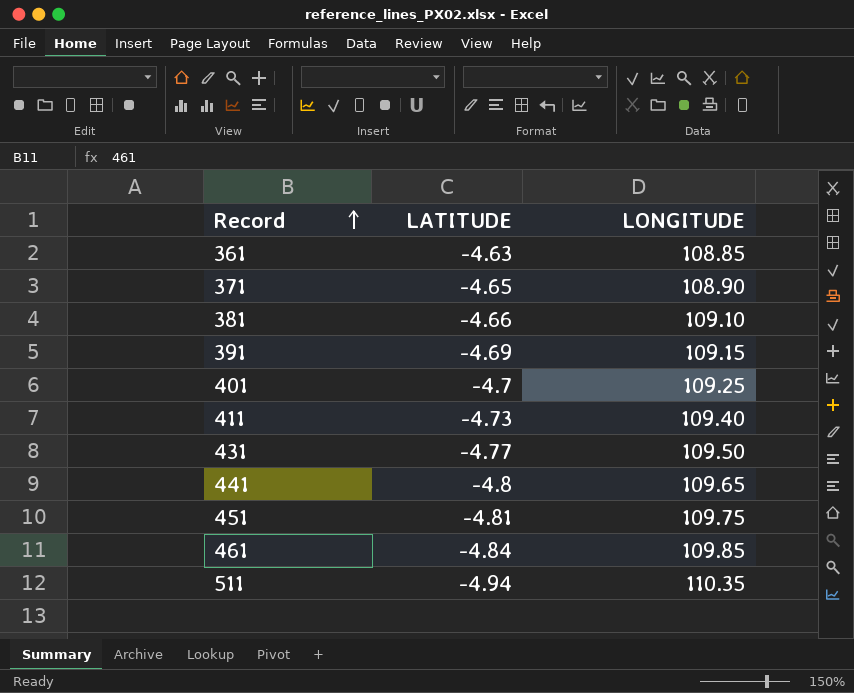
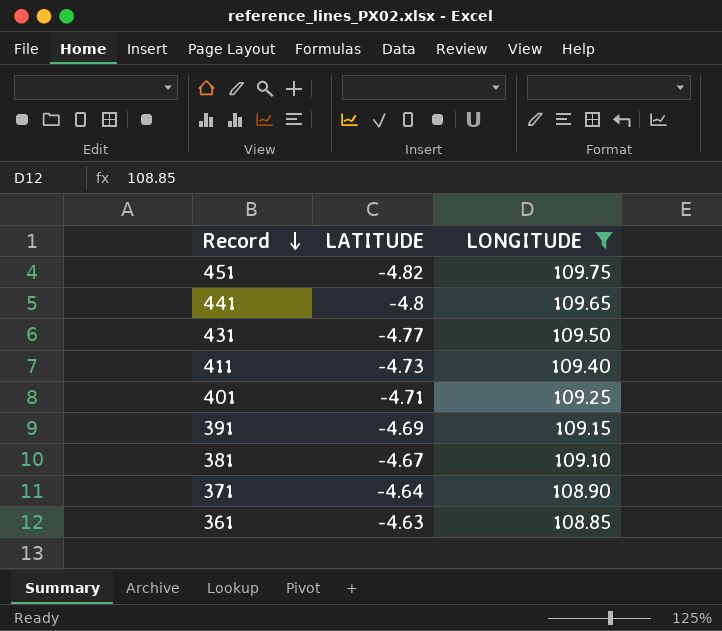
filter: none -> LONGITUDE <= 109.75
row order: Record ascending -> Record descending
451 | LATITUDE: -4.81 -> -4.82
401 | LATITUDE: -4.7 -> -4.71
381 | LATITUDE: -4.66 -> -4.67
371 | LATITUDE: -4.65 -> -4.64

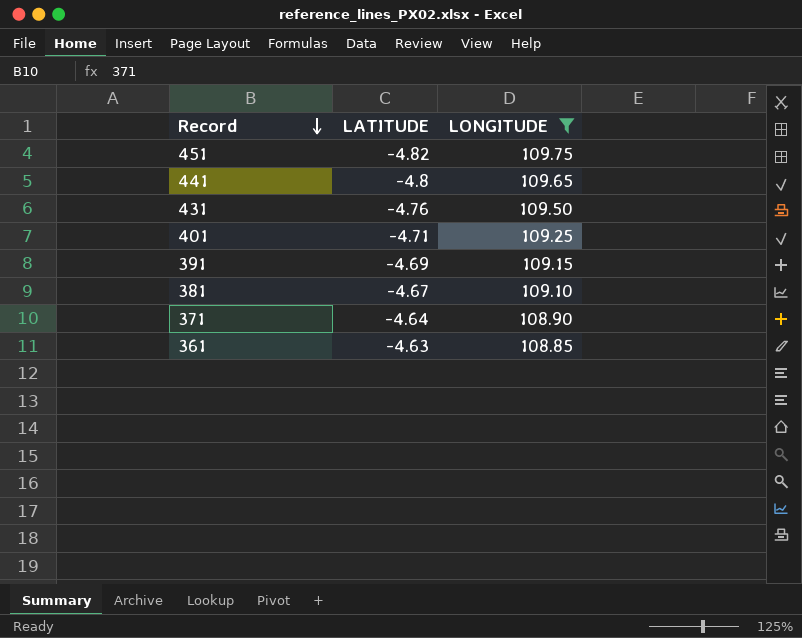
row 411: -4.73 | 109.40 -> none
431 | LATITUDE: -4.77 -> -4.76

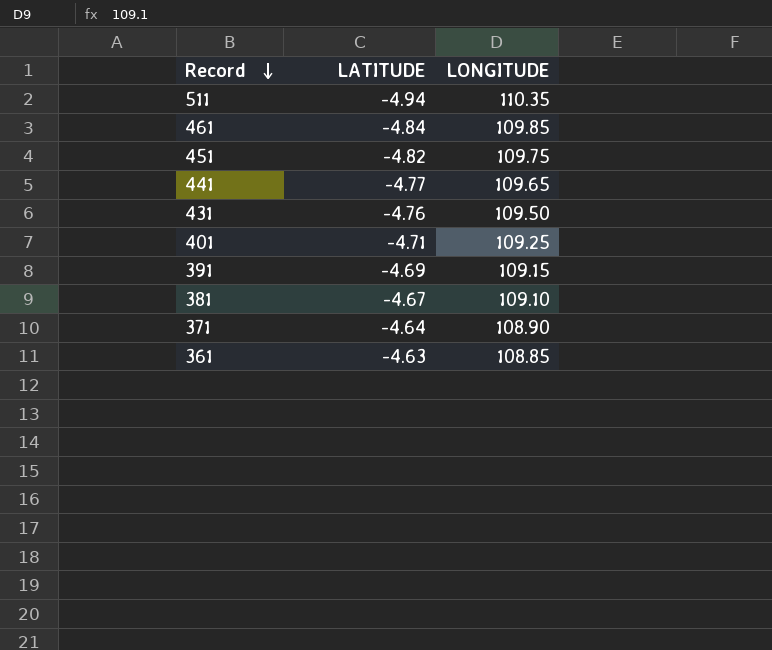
filter: LONGITUDE <= 109.75 -> none
441 | LATITUDE: -4.8 -> -4.77

